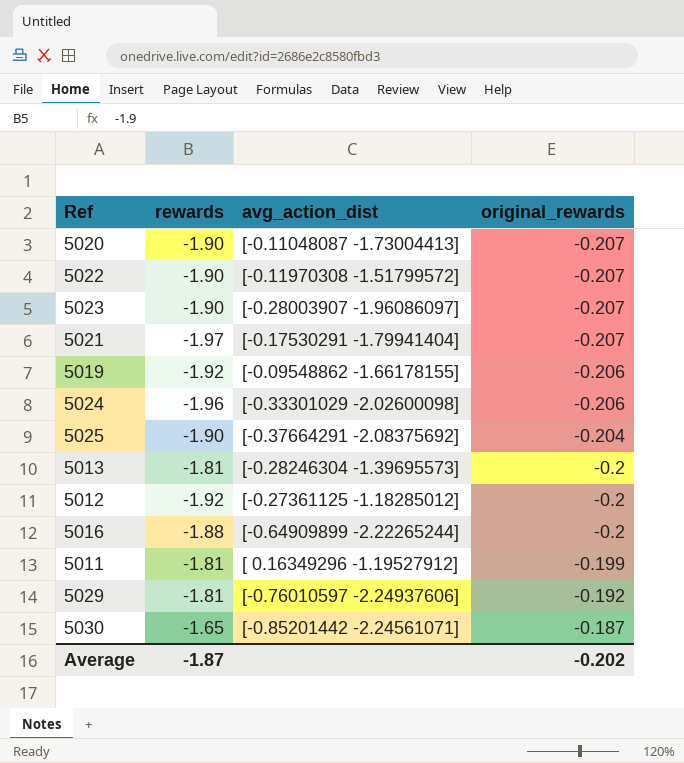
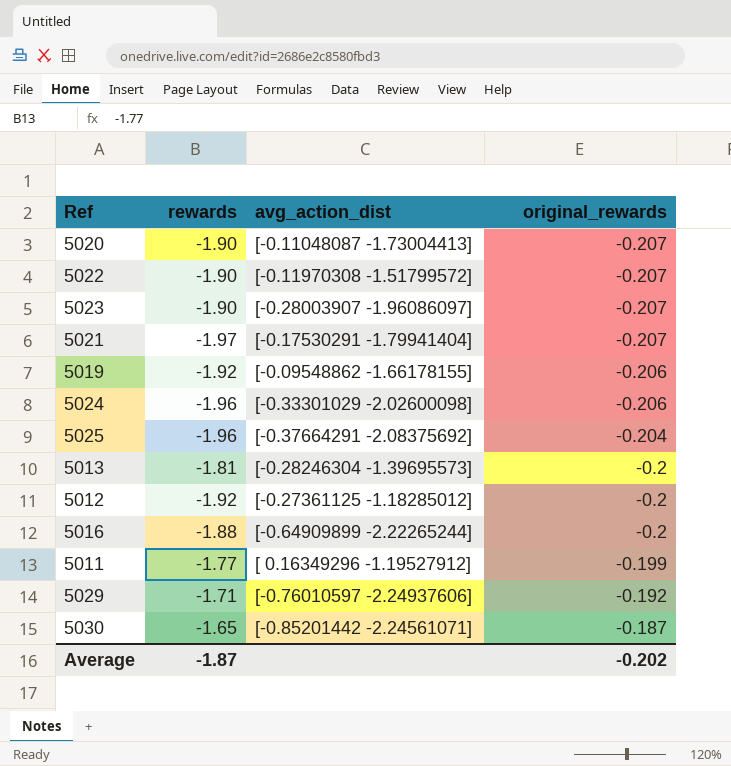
5025 | rewards: -1.90 -> -1.96
5011 | rewards: -1.81 -> -1.77
5029 | rewards: -1.81 -> -1.71

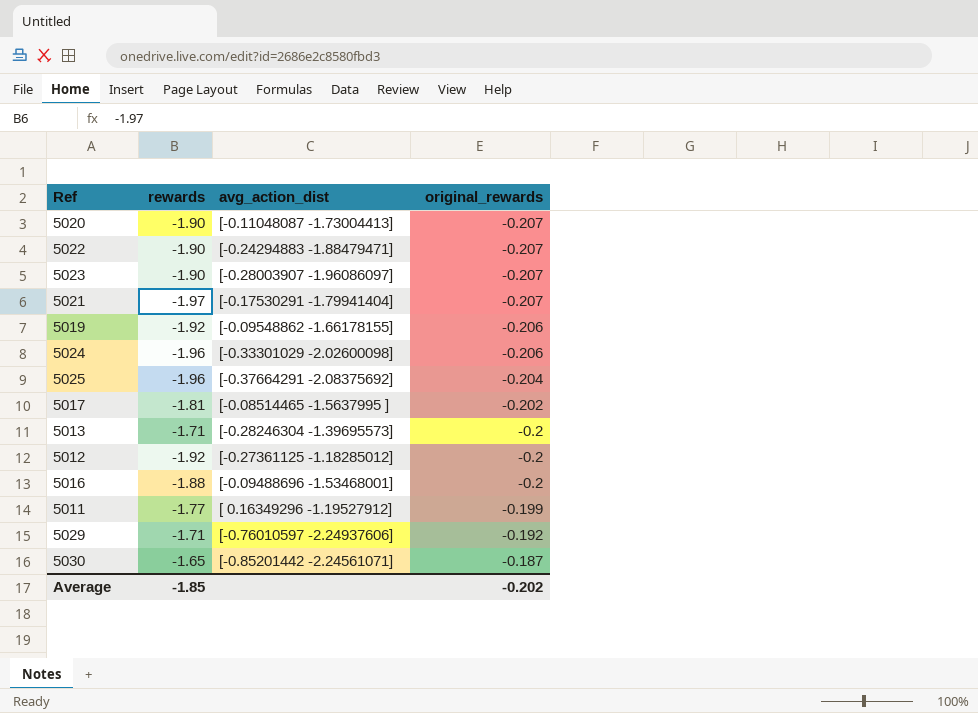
5022 | avg_action_dist: [-0.11970308 -1.51799572] -> [-0.24294883 -1.88479471]
row 5017: none -> -1.81 | [-0.08514465 -1.5637995 ] | -0.202
5013 | rewards: -1.81 -> -1.71
5016 | avg_action_dist: [-0.64909899 -2.22265244] -> [-0.09488696 -1.53468001]
Average | rewards: -1.87 -> -1.85

